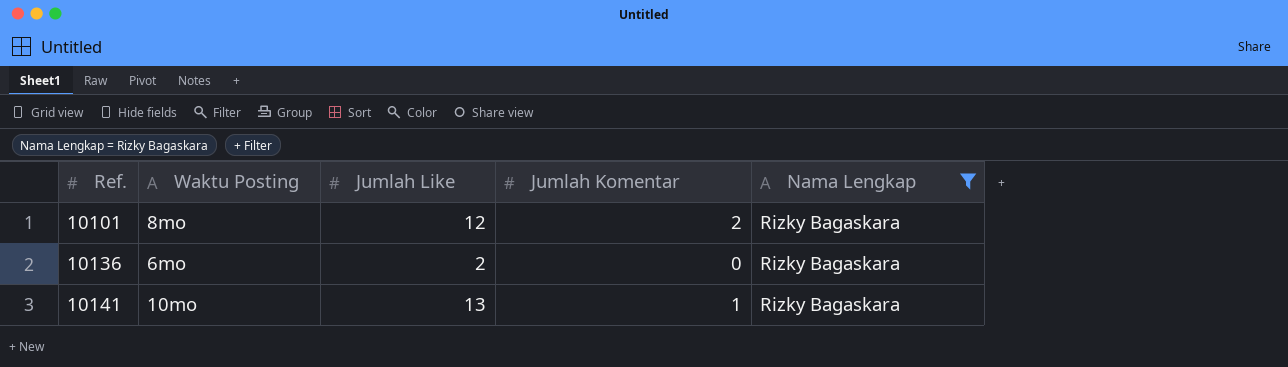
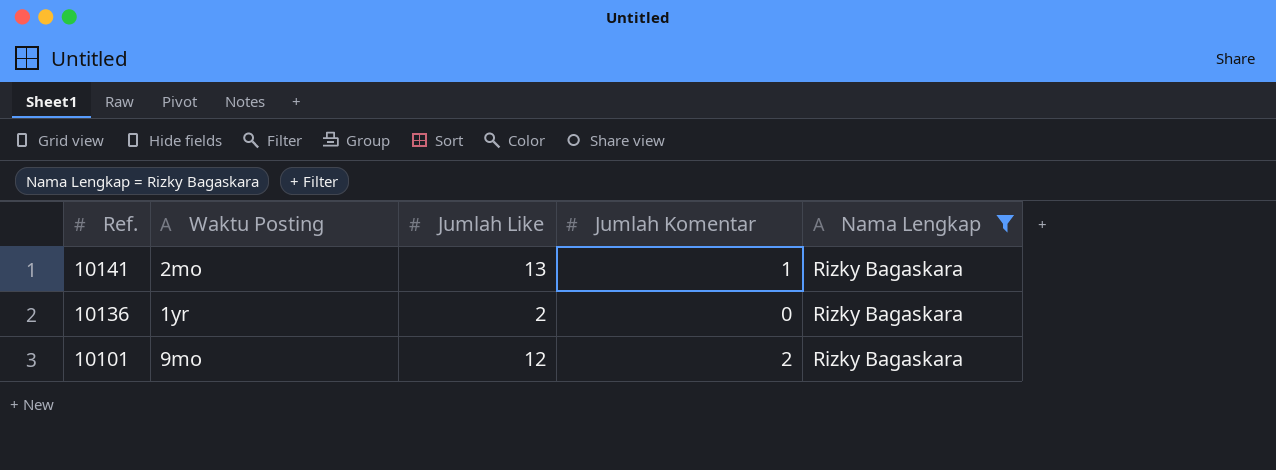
row order: Ref. ascending -> Ref. descending
10141 | Waktu Posting: 10mo -> 2mo
10136 | Waktu Posting: 6mo -> 1yr
10101 | Waktu Posting: 8mo -> 9mo

